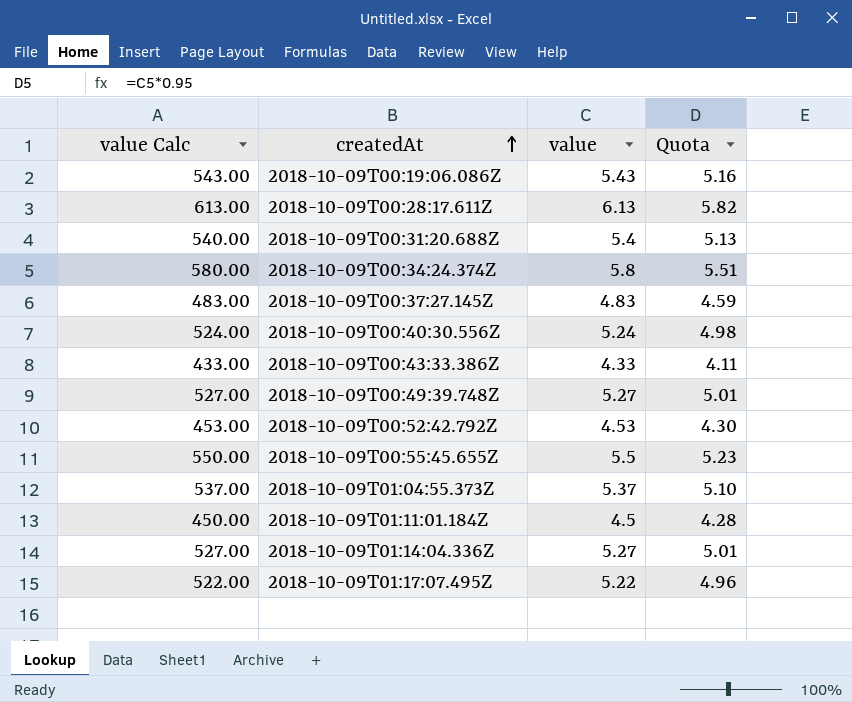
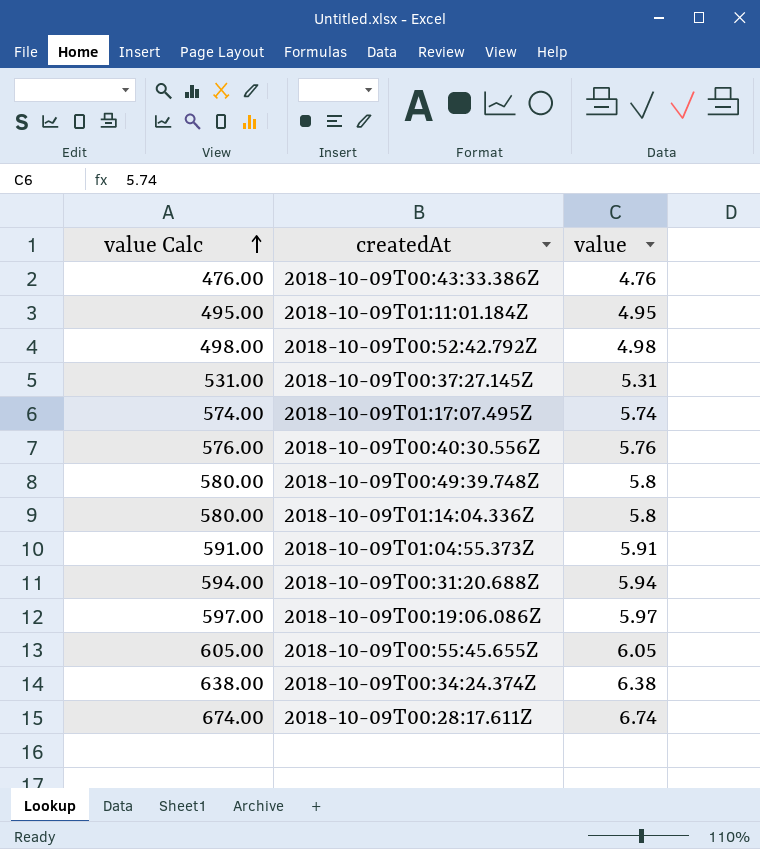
row order: createdAt ascending -> value Calc ascending
column Quota | formula: [value] * 0.95 -> none
2018-10-09T00:43:33.386Z | value Calc: 433.00 -> 476.00
2018-10-09T00:43:33.386Z | value: 4.33 -> 4.76
2018-10-09T01:11:01.184Z | value Calc: 450.00 -> 495.00
2018-10-09T01:11:01.184Z | value: 4.5 -> 4.95
2018-10-09T00:52:42.792Z | value Calc: 453.00 -> 498.00
2018-10-09T00:52:42.792Z | value: 4.53 -> 4.98
2018-10-09T00:37:27.145Z | value Calc: 483.00 -> 531.00
2018-10-09T00:37:27.145Z | value: 4.83 -> 5.31
2018-10-09T01:17:07.495Z | value Calc: 522.00 -> 574.00
2018-10-09T01:17:07.495Z | value: 5.22 -> 5.74
2018-10-09T00:40:30.556Z | value Calc: 524.00 -> 576.00
2018-10-09T00:40:30.556Z | value: 5.24 -> 5.76
2018-10-09T00:49:39.748Z | value Calc: 527.00 -> 580.00
2018-10-09T00:49:39.748Z | value: 5.27 -> 5.8
2018-10-09T01:14:04.336Z | value Calc: 527.00 -> 580.00
2018-10-09T01:14:04.336Z | value: 5.27 -> 5.8
2018-10-09T01:04:55.373Z | value Calc: 537.00 -> 591.00
2018-10-09T01:04:55.373Z | value: 5.37 -> 5.91
2018-10-09T00:31:20.688Z | value Calc: 540.00 -> 594.00
2018-10-09T00:31:20.688Z | value: 5.4 -> 5.94
2018-10-09T00:19:06.086Z | value Calc: 543.00 -> 597.00
2018-10-09T00:19:06.086Z | value: 5.43 -> 5.97
2018-10-09T00:55:45.655Z | value Calc: 550.00 -> 605.00
2018-10-09T00:55:45.655Z | value: 5.5 -> 6.05
2018-10-09T00:34:24.374Z | value Calc: 580.00 -> 638.00
2018-10-09T00:34:24.374Z | value: 5.8 -> 6.38
2018-10-09T00:28:17.611Z | value Calc: 613.00 -> 674.00
2018-10-09T00:28:17.611Z | value: 6.13 -> 6.74

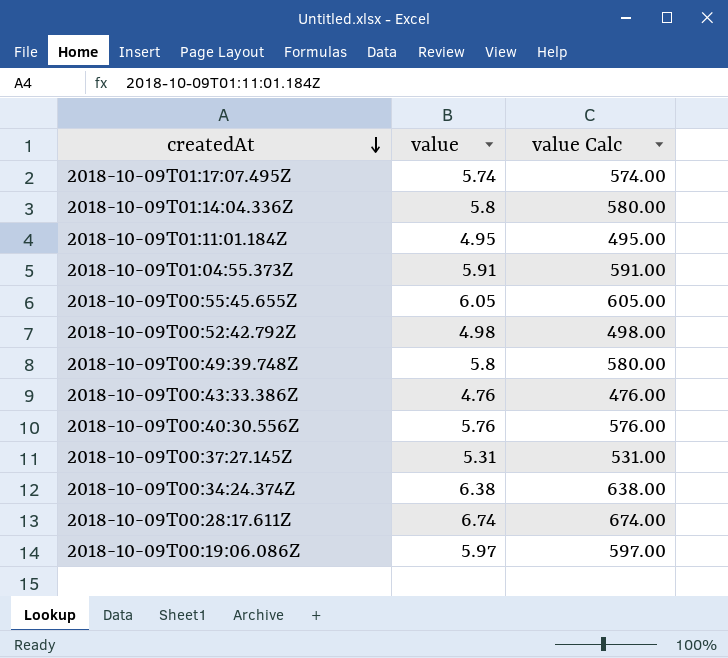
row order: value Calc ascending -> createdAt descending
column value Calc | position: 1 -> 3
row 2018-10-09T00:31:20.688Z: 594.00 | 5.94 -> none

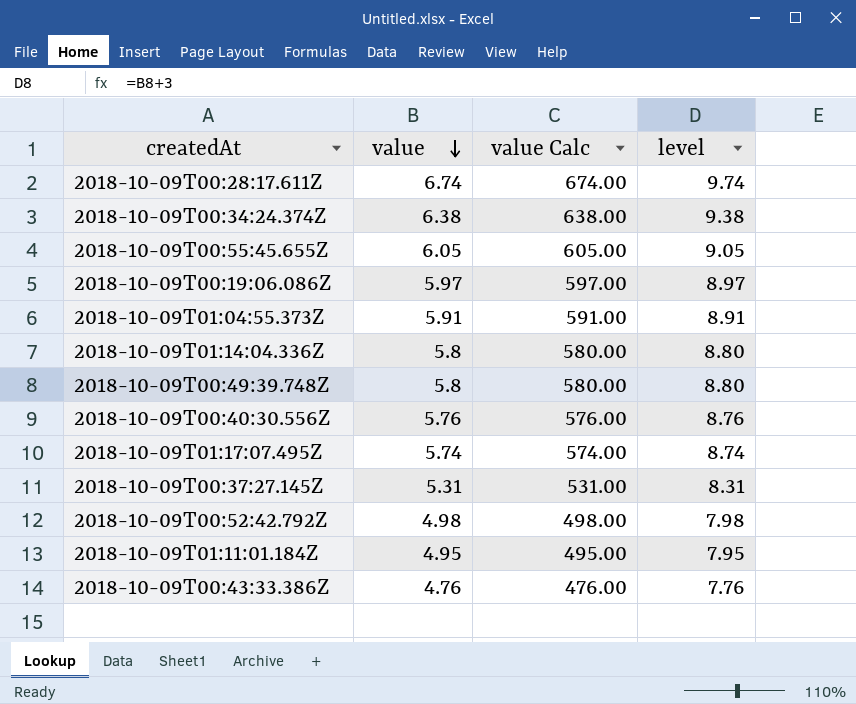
row order: createdAt descending -> value descending
column level | formula: none -> [value] + 3

